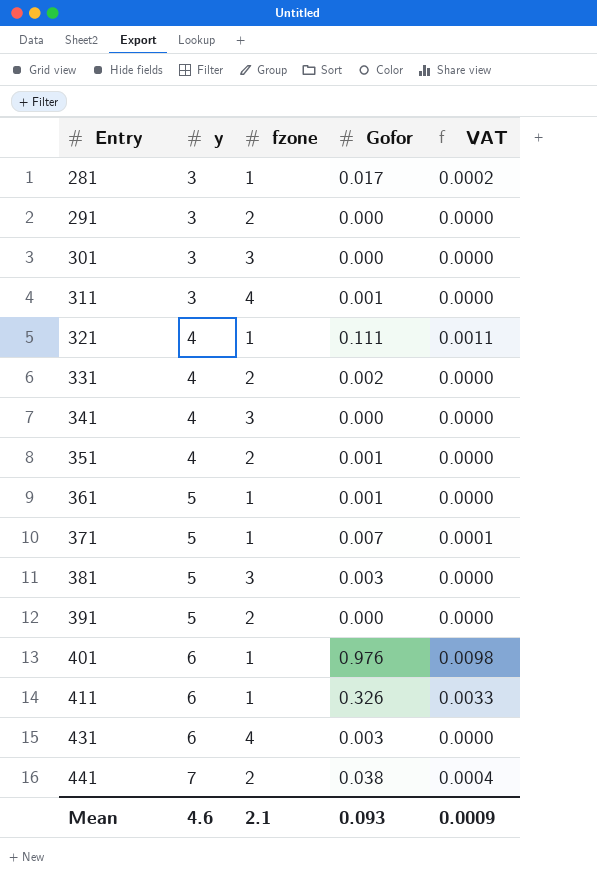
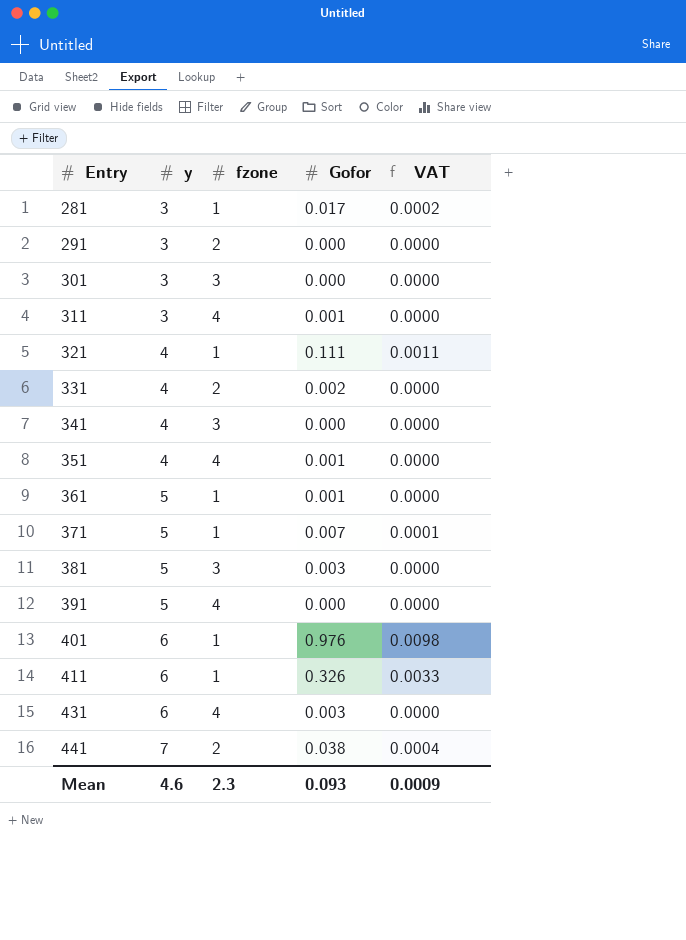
351 | fzone: 2 -> 4
391 | fzone: 2 -> 4
Mean | fzone: 2.1 -> 2.3

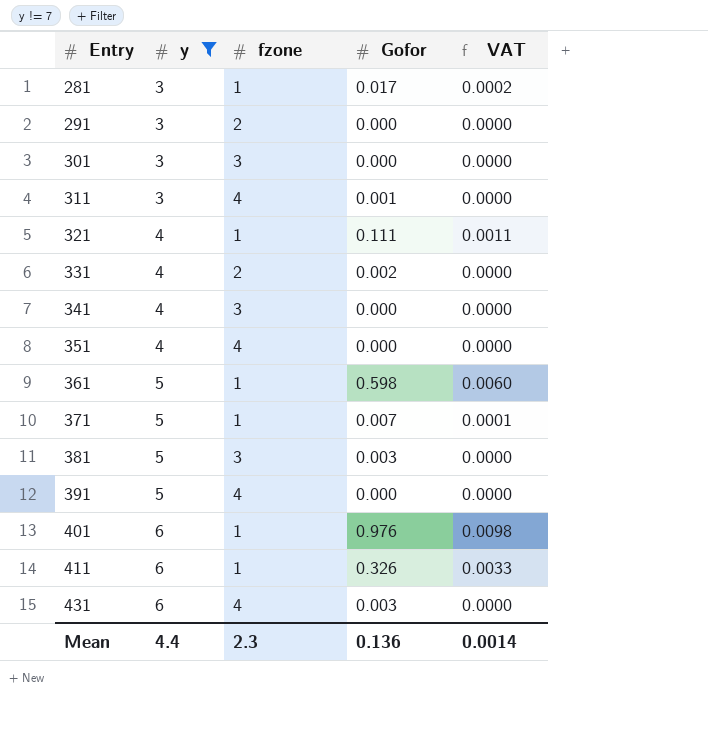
filter: none -> y != 7
351 | Gofor: 0.001 -> 0.000
361 | Gofor: 0.001 -> 0.598
361 | VAT: 0.0000 -> 0.0060
Mean | y: 4.6 -> 4.4
Mean | Gofor: 0.093 -> 0.136
Mean | VAT: 0.0009 -> 0.0014

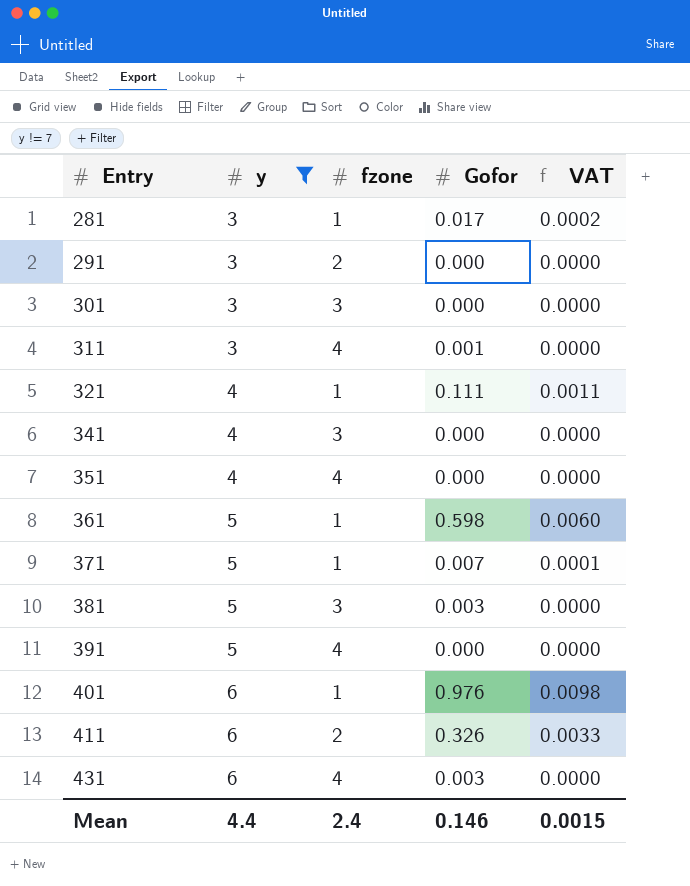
row 331: 4 | 2 | 0.002 | 0.0000 -> none
411 | fzone: 1 -> 2
Mean | fzone: 2.3 -> 2.4
Mean | Gofor: 0.136 -> 0.146
Mean | VAT: 0.0014 -> 0.0015

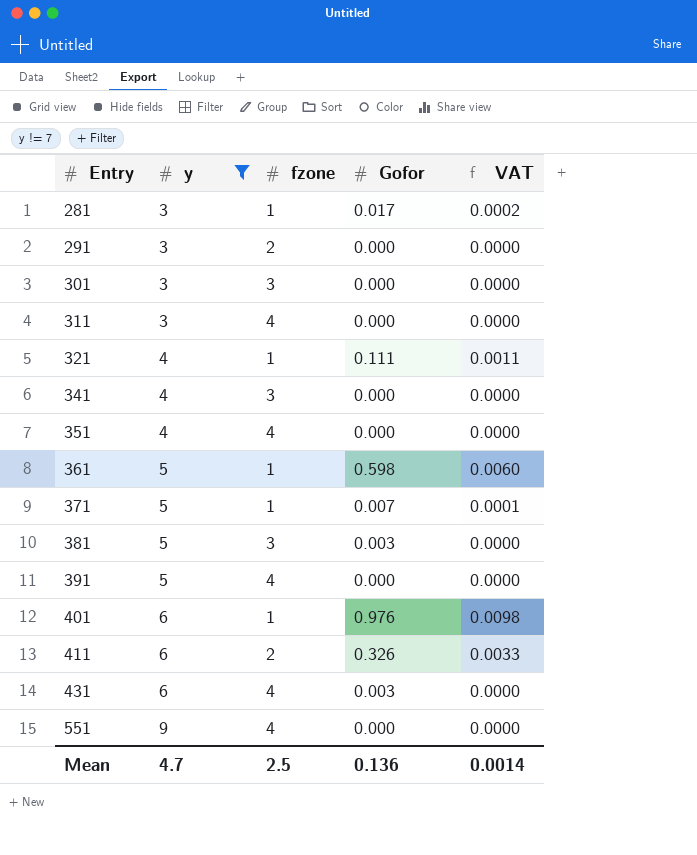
311 | Gofor: 0.001 -> 0.000
row 551: none -> 9 | 4 | 0.000 | 0.0000
Mean | y: 4.4 -> 4.7
Mean | fzone: 2.4 -> 2.5
Mean | Gofor: 0.146 -> 0.136
Mean | VAT: 0.0015 -> 0.0014

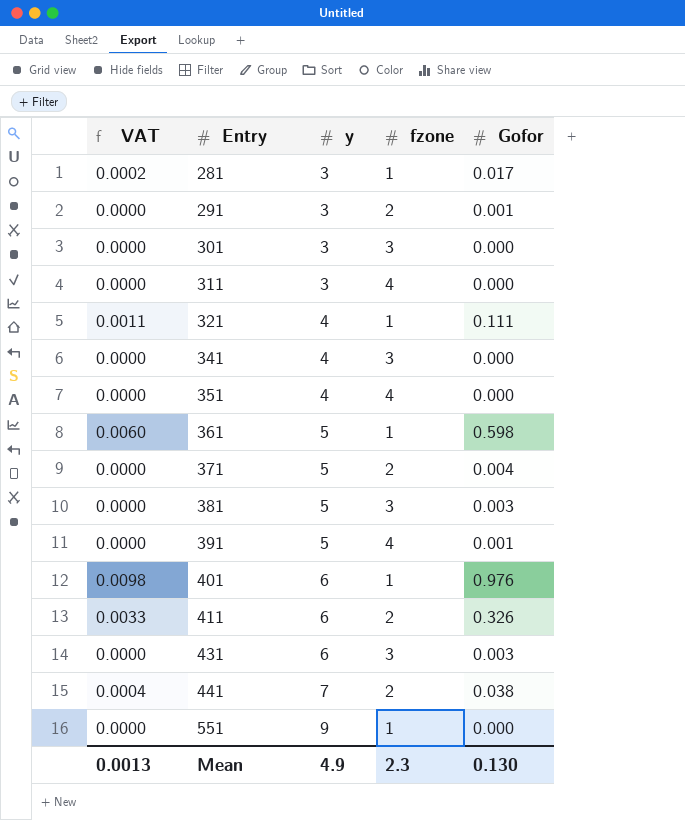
filter: y != 7 -> none
column VAT | position: 5 -> 1
291 | Gofor: 0.000 -> 0.001
371 | VAT: 0.0001 -> 0.0000
371 | fzone: 1 -> 2
371 | Gofor: 0.007 -> 0.004
391 | Gofor: 0.000 -> 0.001
431 | fzone: 4 -> 3
551 | fzone: 4 -> 1
Mean | VAT: 0.0014 -> 0.0013
Mean | y: 4.7 -> 4.9
Mean | fzone: 2.5 -> 2.3
Mean | Gofor: 0.136 -> 0.130

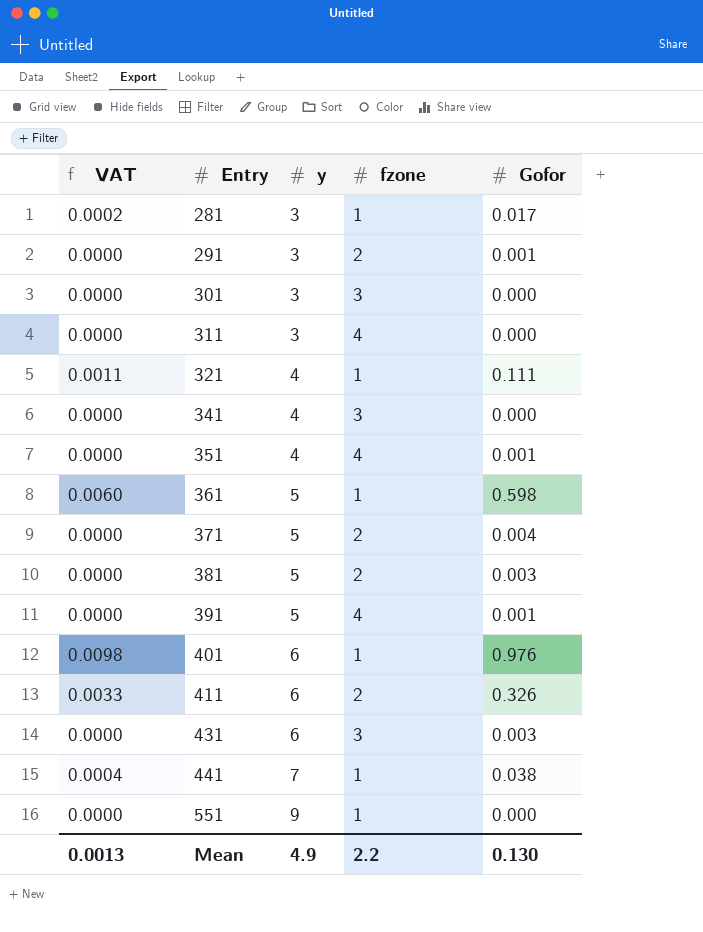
351 | Gofor: 0.000 -> 0.001
381 | fzone: 3 -> 2
441 | fzone: 2 -> 1
Mean | fzone: 2.3 -> 2.2

